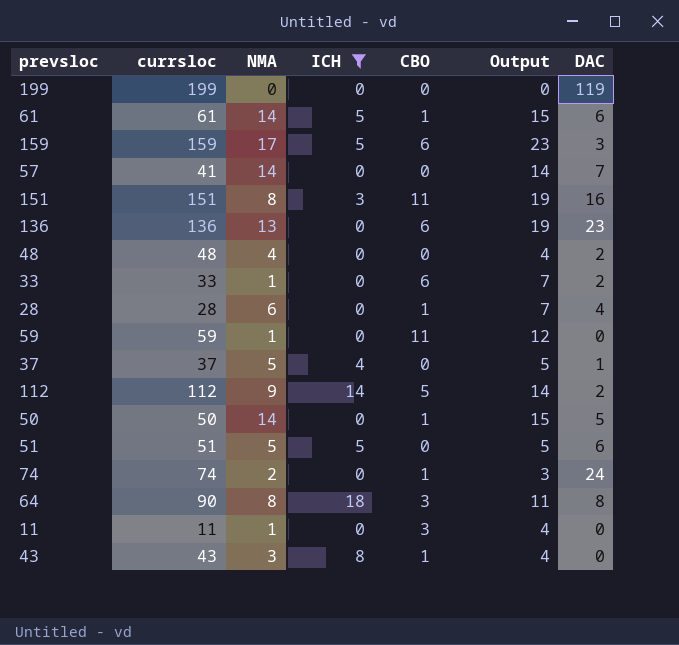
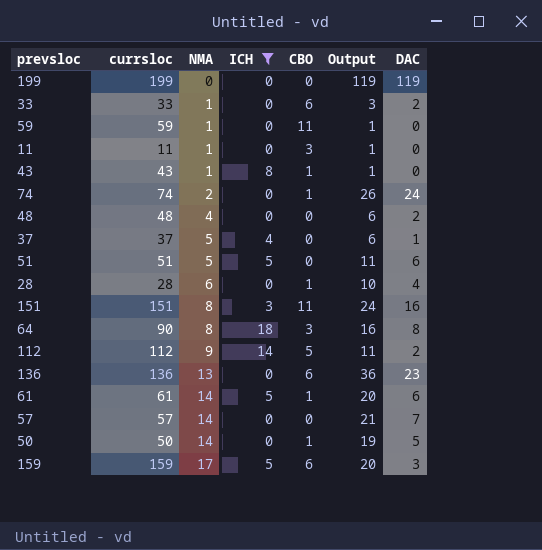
row order: none -> NMA ascending
column Output | formula: [NMA] + [CBO] -> [NMA] + [DAC]
43 | NMA: 3 -> 1
57 | currsloc: 41 -> 57

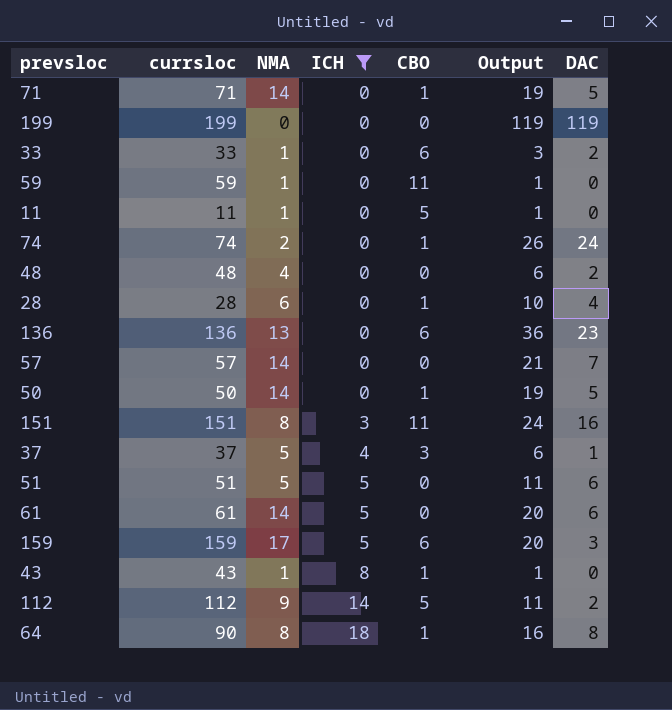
row order: NMA ascending -> ICH ascending
row 71: none -> 71 | 14 | 0 | 1 | 19 | 5
11 | CBO: 3 -> 5
37 | CBO: 0 -> 3
61 | CBO: 1 -> 0
64 | CBO: 3 -> 1

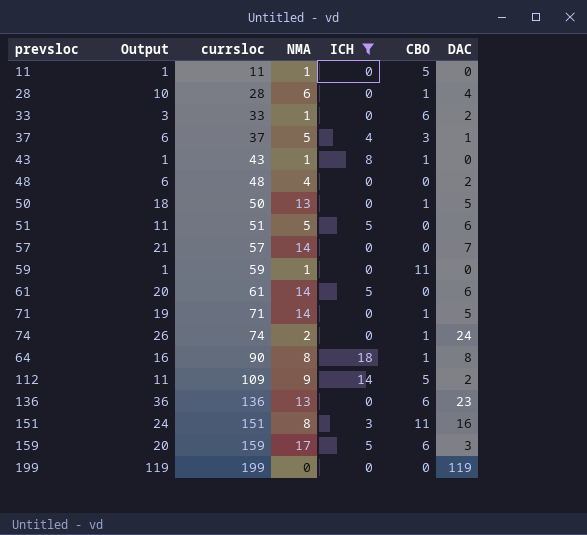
row order: ICH ascending -> currsloc ascending
column Output | position: 6 -> 2
50 | Output: 19 -> 18
50 | NMA: 14 -> 13
112 | currsloc: 112 -> 109

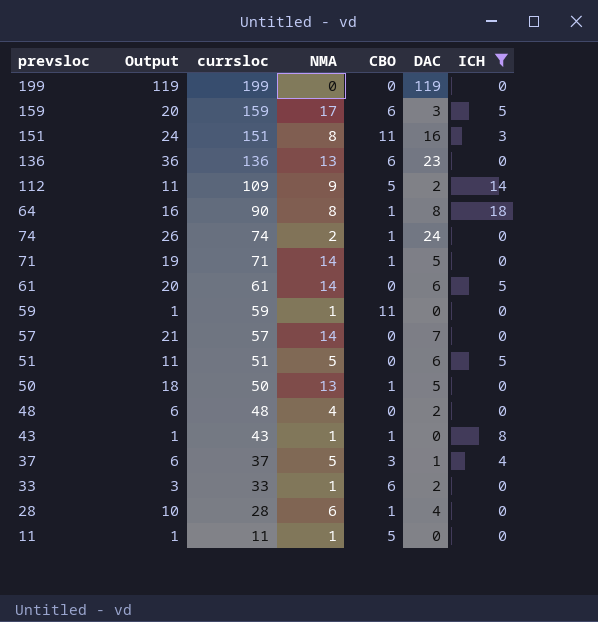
row order: currsloc ascending -> currsloc descending
column ICH | position: 5 -> 7

